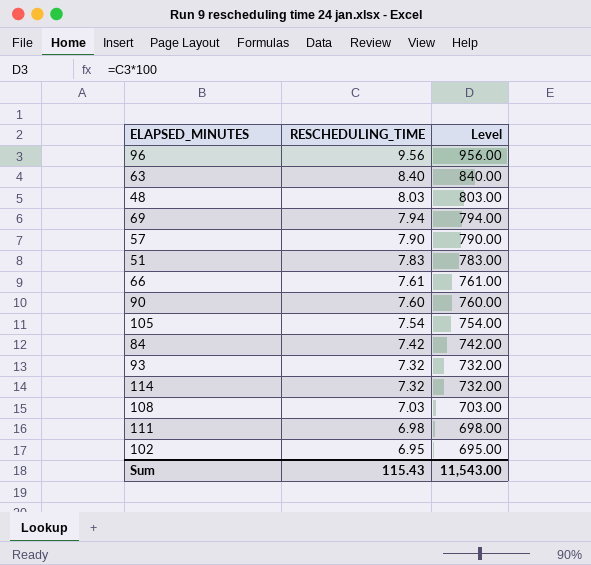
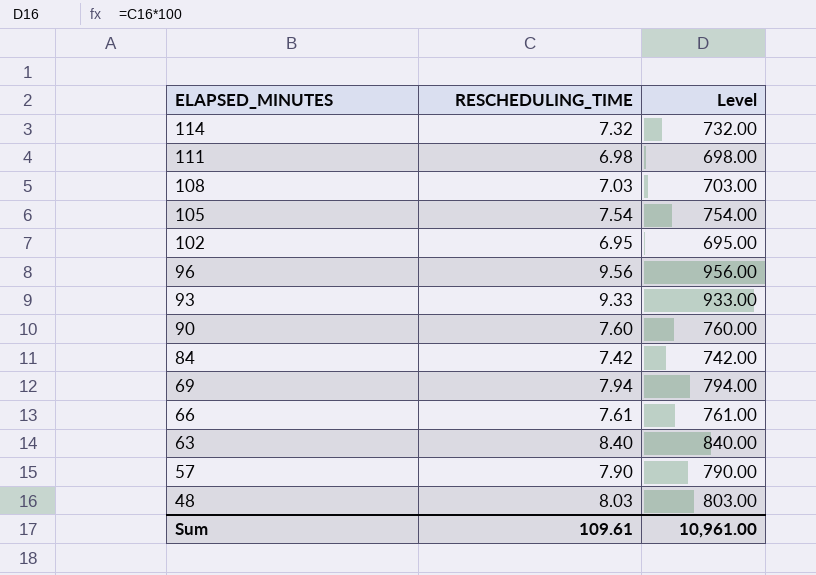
row order: RESCHEDULING_TIME descending -> ELAPSED_MINUTES descending
row 51: 7.83 | 783.00 -> none
93 | RESCHEDULING_TIME: 7.32 -> 9.33
93 | Level: 732.00 -> 933.00
Sum | RESCHEDULING_TIME: 115.43 -> 109.61
Sum | Level: 11,543.00 -> 10,961.00

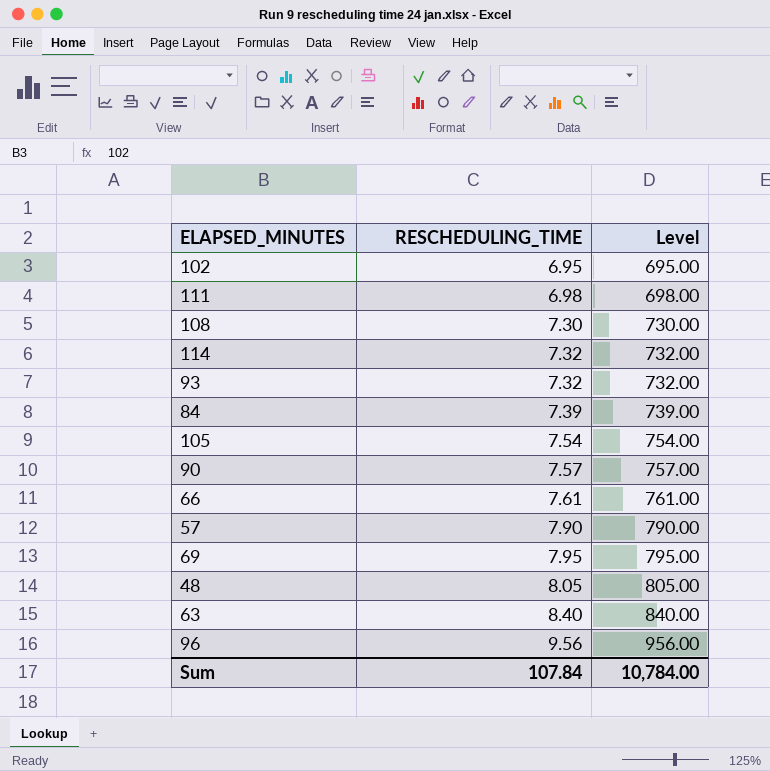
row order: ELAPSED_MINUTES descending -> RESCHEDULING_TIME ascending
108 | RESCHEDULING_TIME: 7.03 -> 7.30
108 | Level: 703.00 -> 730.00
93 | RESCHEDULING_TIME: 9.33 -> 7.32
93 | Level: 933.00 -> 732.00
84 | RESCHEDULING_TIME: 7.42 -> 7.39
84 | Level: 742.00 -> 739.00
90 | RESCHEDULING_TIME: 7.60 -> 7.57
90 | Level: 760.00 -> 757.00
69 | RESCHEDULING_TIME: 7.94 -> 7.95
69 | Level: 794.00 -> 795.00
48 | RESCHEDULING_TIME: 8.03 -> 8.05
48 | Level: 803.00 -> 805.00
Sum | RESCHEDULING_TIME: 109.61 -> 107.84
Sum | Level: 10,961.00 -> 10,784.00

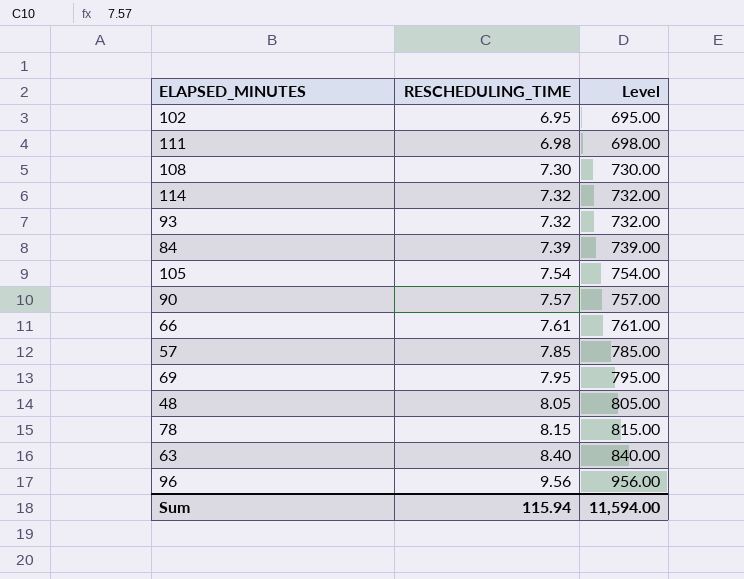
57 | RESCHEDULING_TIME: 7.90 -> 7.85
57 | Level: 790.00 -> 785.00
row 78: none -> 8.15 | 815.00
Sum | RESCHEDULING_TIME: 107.84 -> 115.94
Sum | Level: 10,784.00 -> 11,594.00

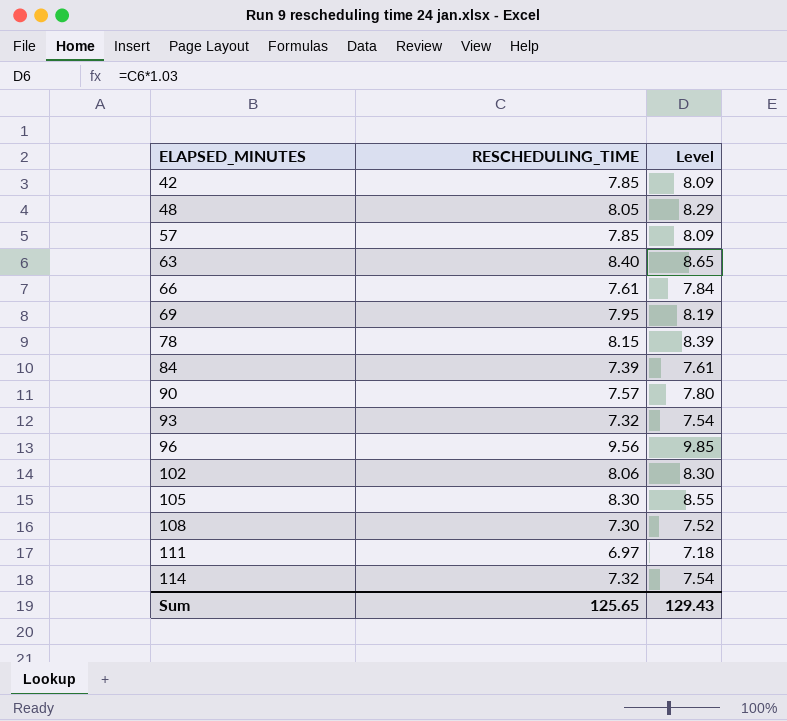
row order: RESCHEDULING_TIME ascending -> ELAPSED_MINUTES ascending
column Level | formula: [RESCHEDULING_TIME] * 100 -> [RESCHEDULING_TIME] * 1.03
row 42: none -> 7.85 | 8.09
102 | RESCHEDULING_TIME: 6.95 -> 8.06
105 | RESCHEDULING_TIME: 7.54 -> 8.30
111 | RESCHEDULING_TIME: 6.98 -> 6.97
Sum | RESCHEDULING_TIME: 115.94 -> 125.65
Sum | Level: 11,594.00 -> 129.43

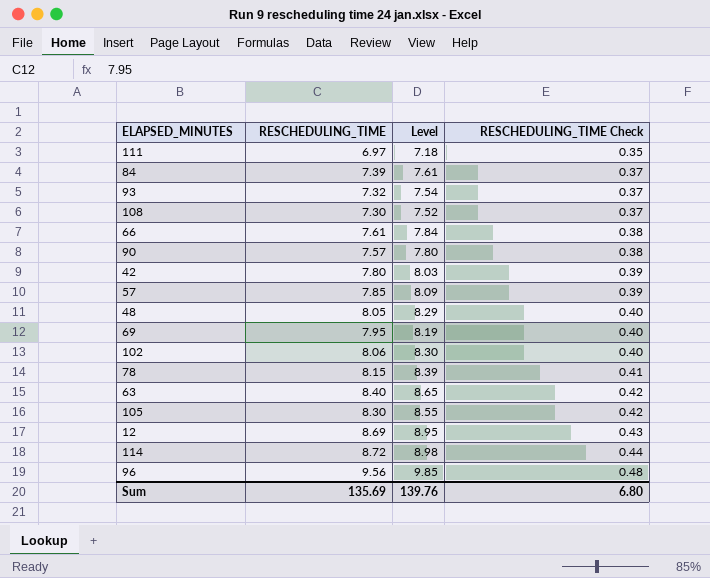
row order: ELAPSED_MINUTES ascending -> RESCHEDULING_TIME Check ascending
column RESCHEDULING_TIME Check | formula: none -> [RESCHEDULING_TIME] * 0.05
42 | RESCHEDULING_TIME: 7.85 -> 7.80
42 | Level: 8.09 -> 8.03
row 12: none -> 8.69 | 8.95 | 0.43
114 | RESCHEDULING_TIME: 7.32 -> 8.72
114 | Level: 7.54 -> 8.98
Sum | RESCHEDULING_TIME: 125.65 -> 135.69
Sum | Level: 129.43 -> 139.76

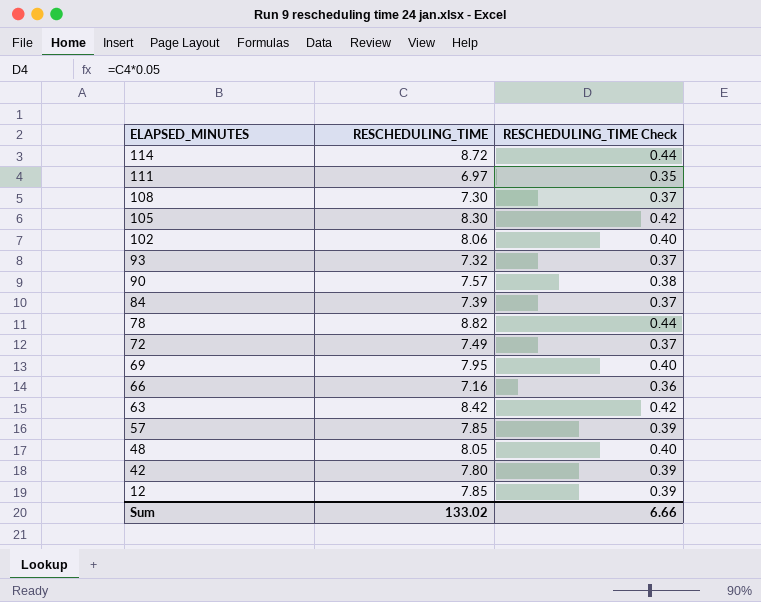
row order: RESCHEDULING_TIME Check ascending -> ELAPSED_MINUTES descending
column Level | formula: [RESCHEDULING_TIME] * 1.03 -> none
row 96: 9.56 | 9.85 | 0.48 -> none
78 | RESCHEDULING_TIME: 8.15 -> 8.82
78 | RESCHEDULING_TIME Check: 0.41 -> 0.44
row 72: none -> 7.49 | 0.37
66 | RESCHEDULING_TIME: 7.61 -> 7.16
66 | RESCHEDULING_TIME Check: 0.38 -> 0.36
63 | RESCHEDULING_TIME: 8.40 -> 8.42
12 | RESCHEDULING_TIME: 8.69 -> 7.85
12 | RESCHEDULING_TIME Check: 0.43 -> 0.39
Sum | RESCHEDULING_TIME: 135.69 -> 133.02
Sum | RESCHEDULING_TIME Check: 6.80 -> 6.66

